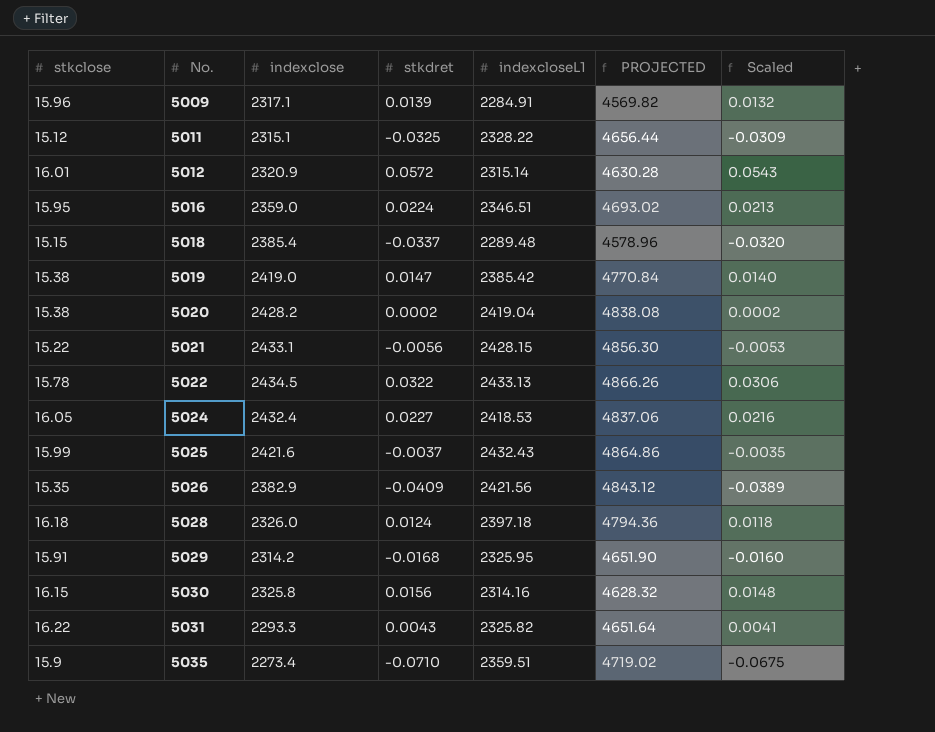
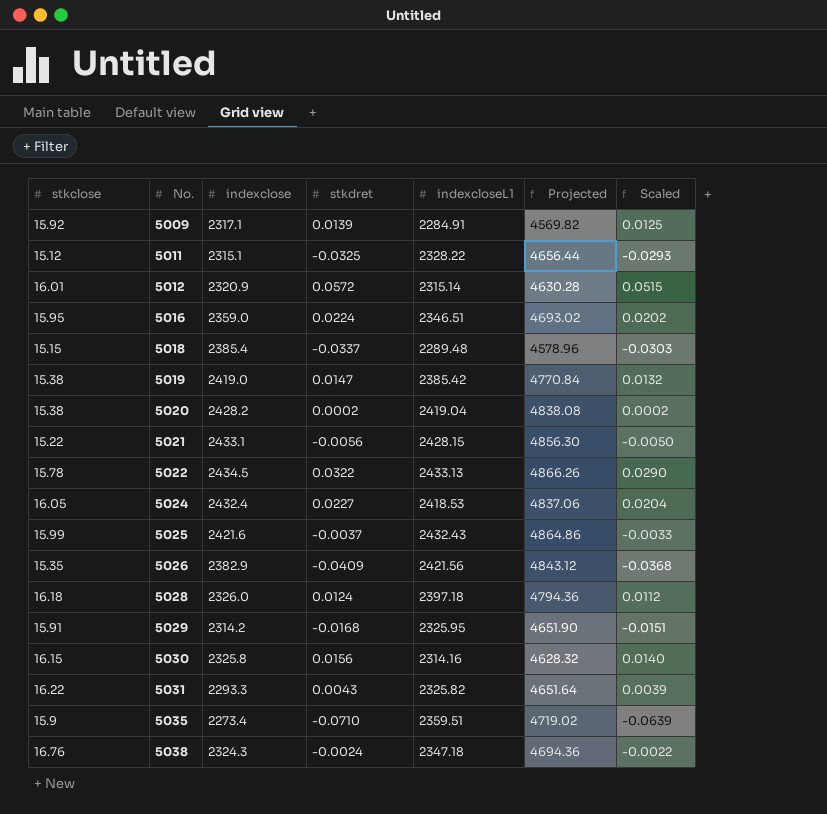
column name: PROJECTED -> Projected
column Scaled | formula: [stkdret] * 0.95 -> [stkdret] * 0.9
5009 | stkclose: 15.96 -> 15.92
row 5038: none -> 16.76 | 2324.3 | -0.0024 | 2347.18 | 4694.36 | -0.0022

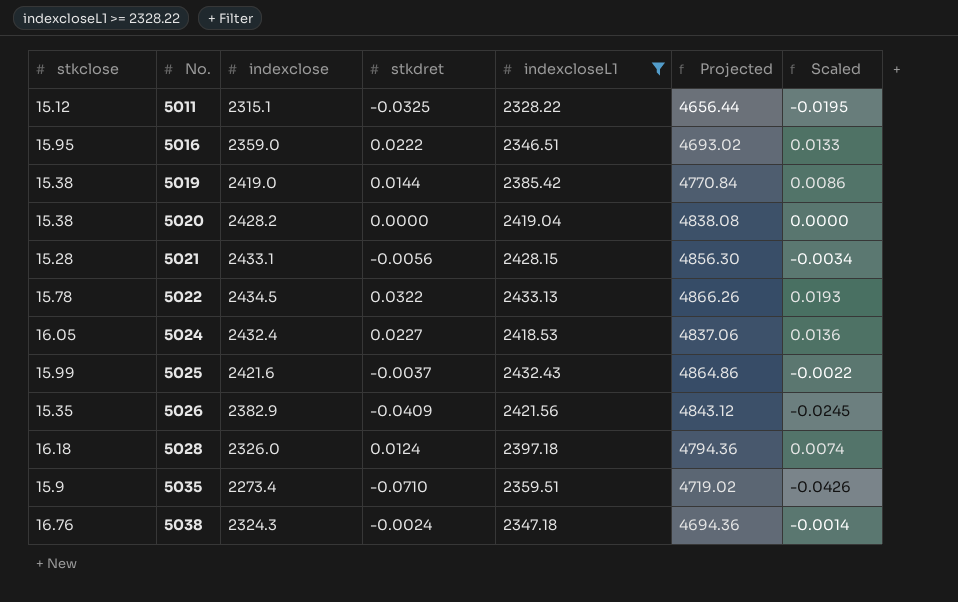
filter: none -> indexcloseL1 >= 2328.22
column Scaled | formula: [stkdret] * 0.9 -> [stkdret] * 0.6
5016 | stkdret: 0.0224 -> 0.0222
5019 | stkdret: 0.0147 -> 0.0144
5020 | stkdret: 0.0002 -> 0.0000
5021 | stkclose: 15.22 -> 15.28

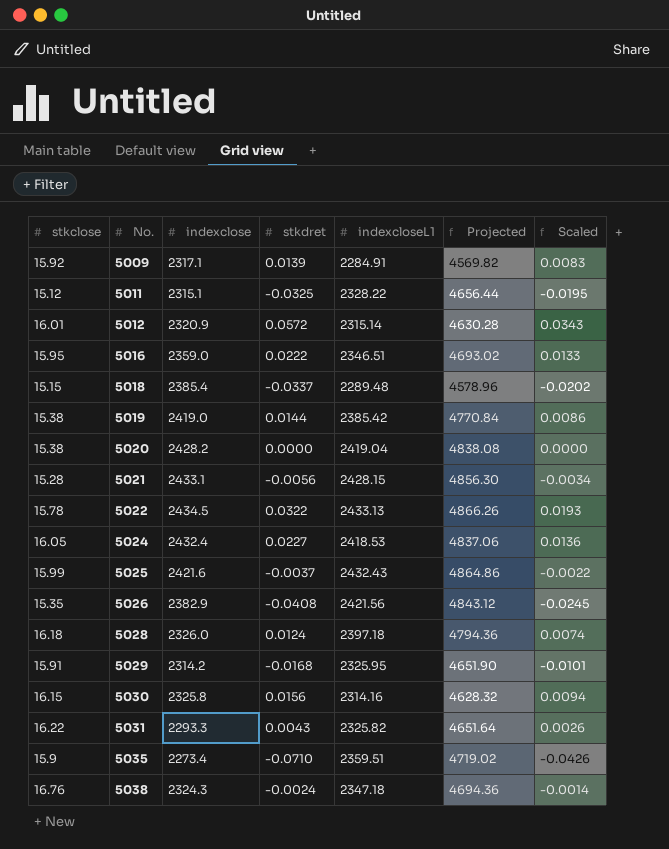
filter: indexcloseL1 >= 2328.22 -> none
5026 | stkdret: -0.0409 -> -0.0408

